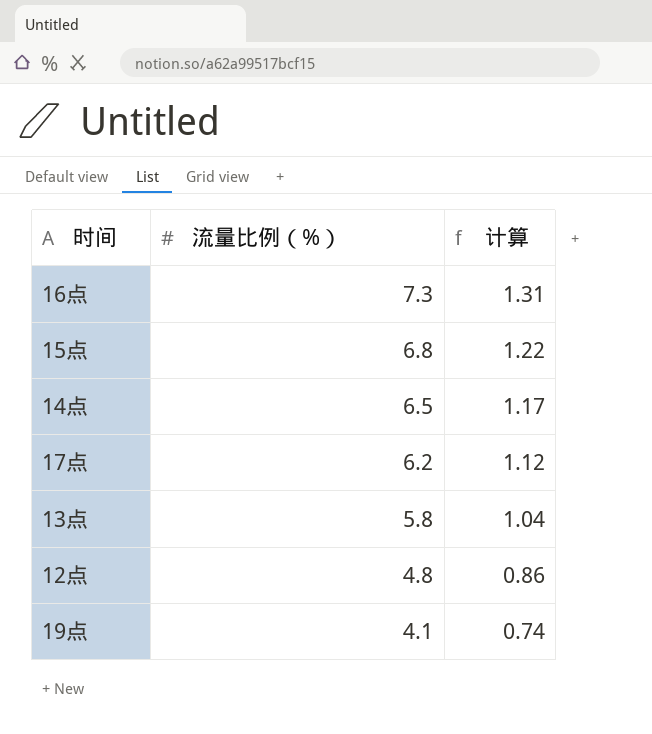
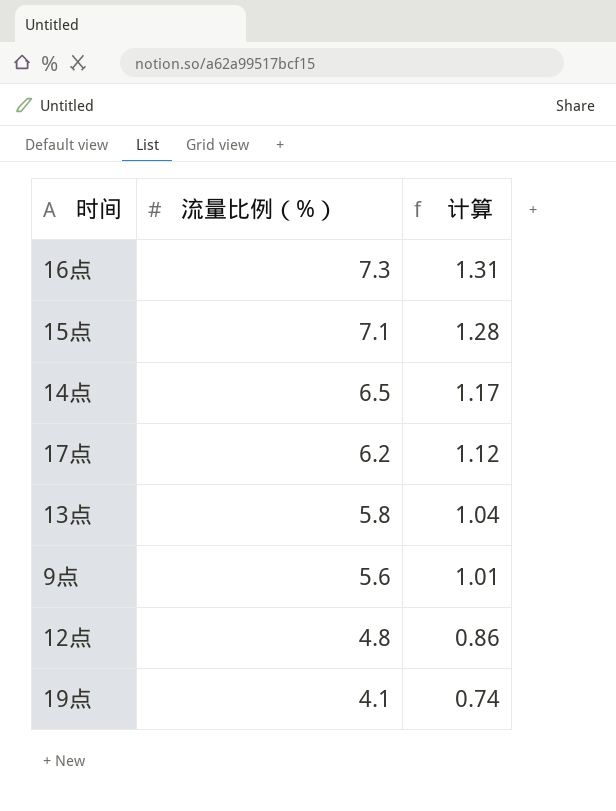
15点 | 流量比例（%）: 6.8 -> 7.1
15点 | 计算: 1.22 -> 1.28
row 9点: none -> 5.6 | 1.01

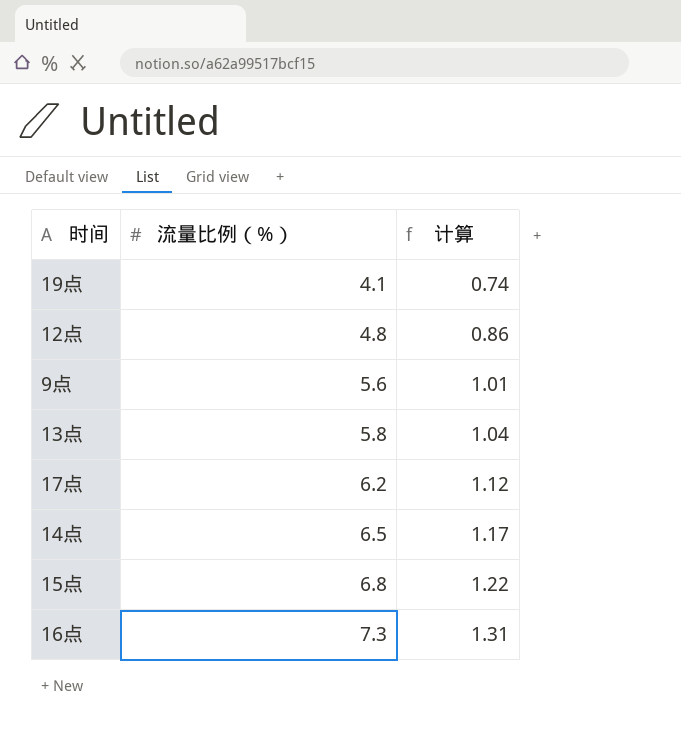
row order: 流量比例（%） descending -> 流量比例（%） ascending
15点 | 流量比例（%）: 7.1 -> 6.8
15点 | 计算: 1.28 -> 1.22

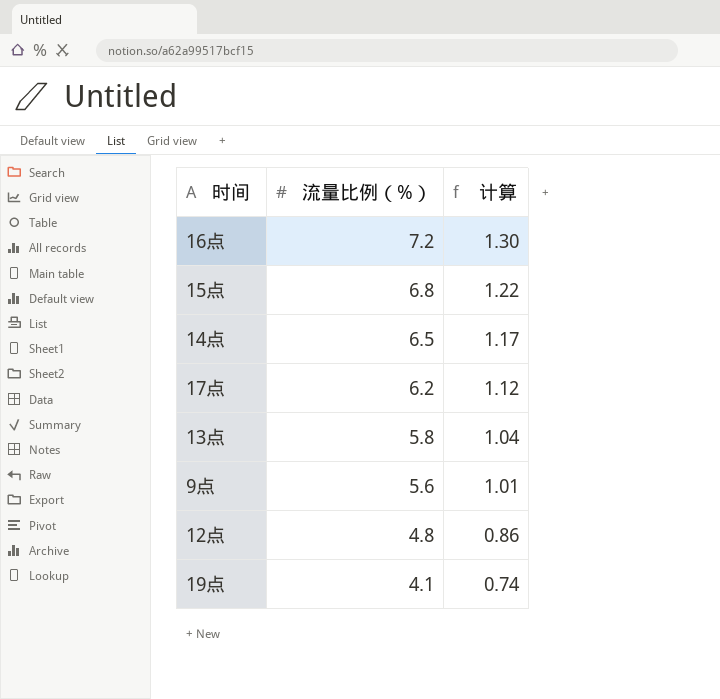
row order: 流量比例（%） ascending -> 流量比例（%） descending
16点 | 流量比例（%）: 7.3 -> 7.2
16点 | 计算: 1.31 -> 1.30

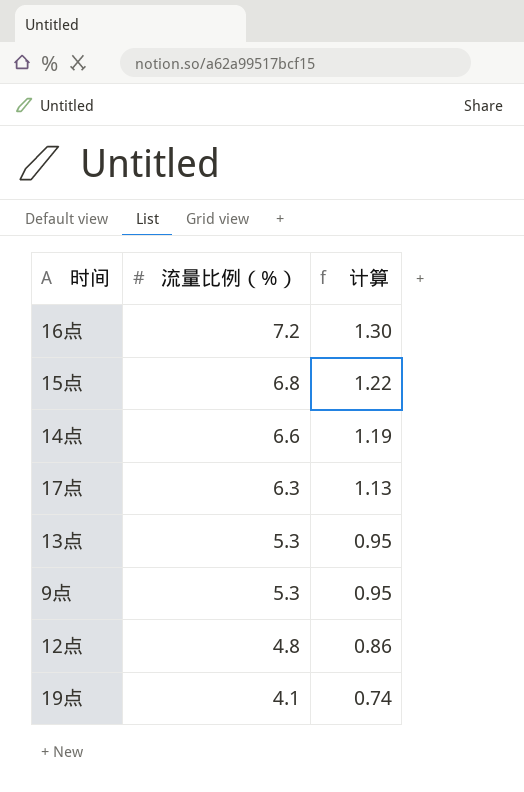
14点 | 流量比例（%）: 6.5 -> 6.6
14点 | 计算: 1.17 -> 1.19
17点 | 流量比例（%）: 6.2 -> 6.3
17点 | 计算: 1.12 -> 1.13
13点 | 流量比例（%）: 5.8 -> 5.3
13点 | 计算: 1.04 -> 0.95
9点 | 流量比例（%）: 5.6 -> 5.3
9点 | 计算: 1.01 -> 0.95

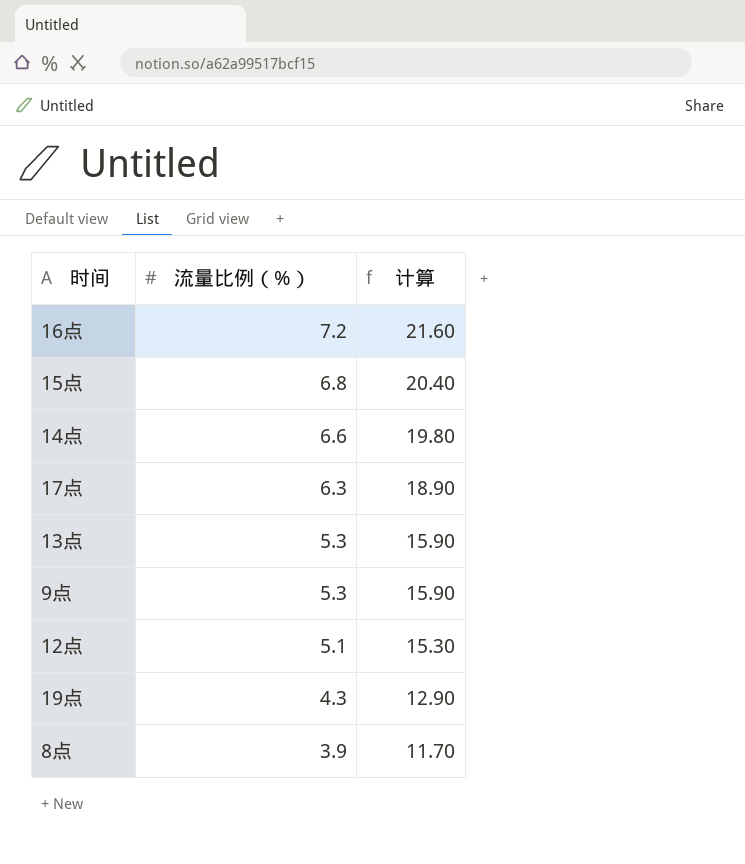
column 计算 | formula: [流量比例（%）] * 0.18 -> [流量比例（%）] * 3
12点 | 流量比例（%）: 4.8 -> 5.1
19点 | 流量比例（%）: 4.1 -> 4.3
row 8点: none -> 3.9 | 11.70

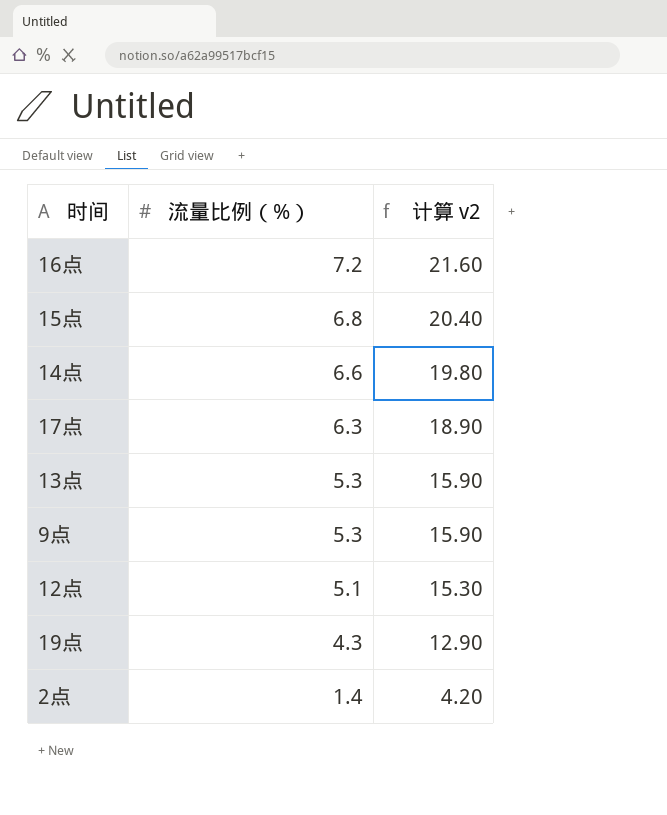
column name: 计算 -> 计算 v2
row 8点: 3.9 | 11.70 -> none
row 2点: none -> 1.4 | 4.20

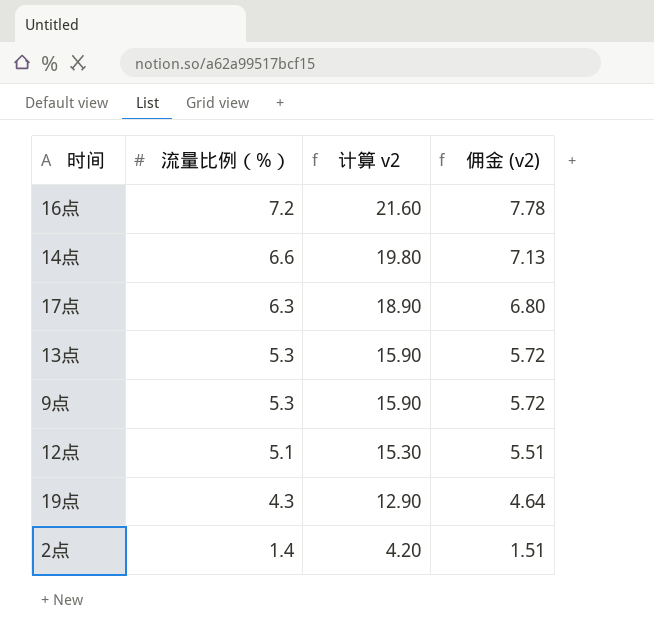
column 佣金 (v2) | formula: none -> [流量比例（%）] * 1.08
row 15点: 6.8 | 20.40 -> none

